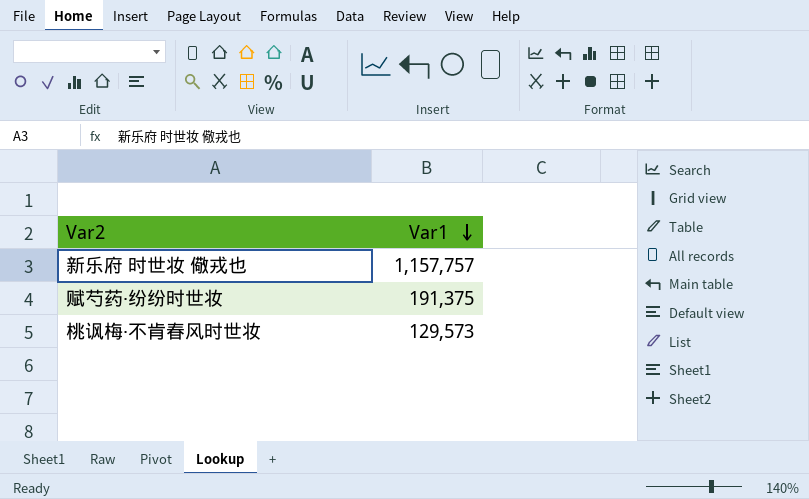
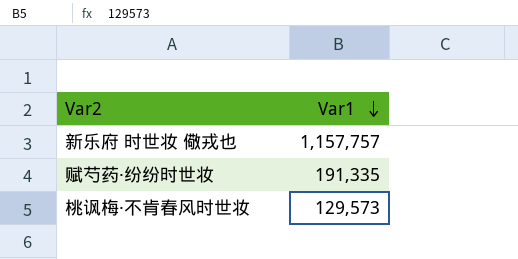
赋芍药·纷纷时世妆 | Var1: 191,375 -> 191,335

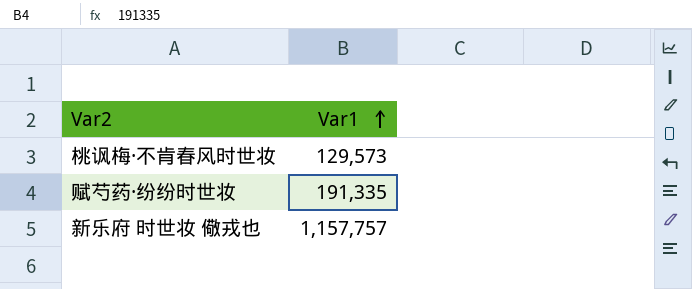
row order: Var1 descending -> Var1 ascending

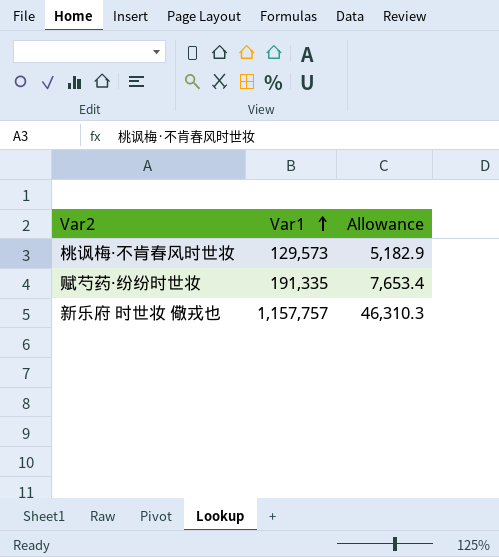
column Allowance | formula: none -> [Var1] * 0.04

